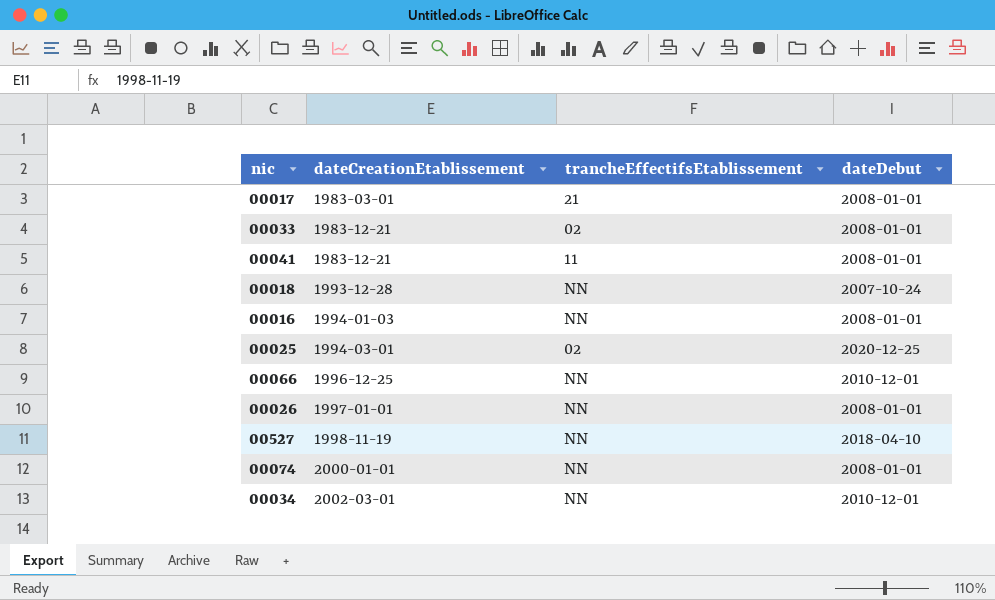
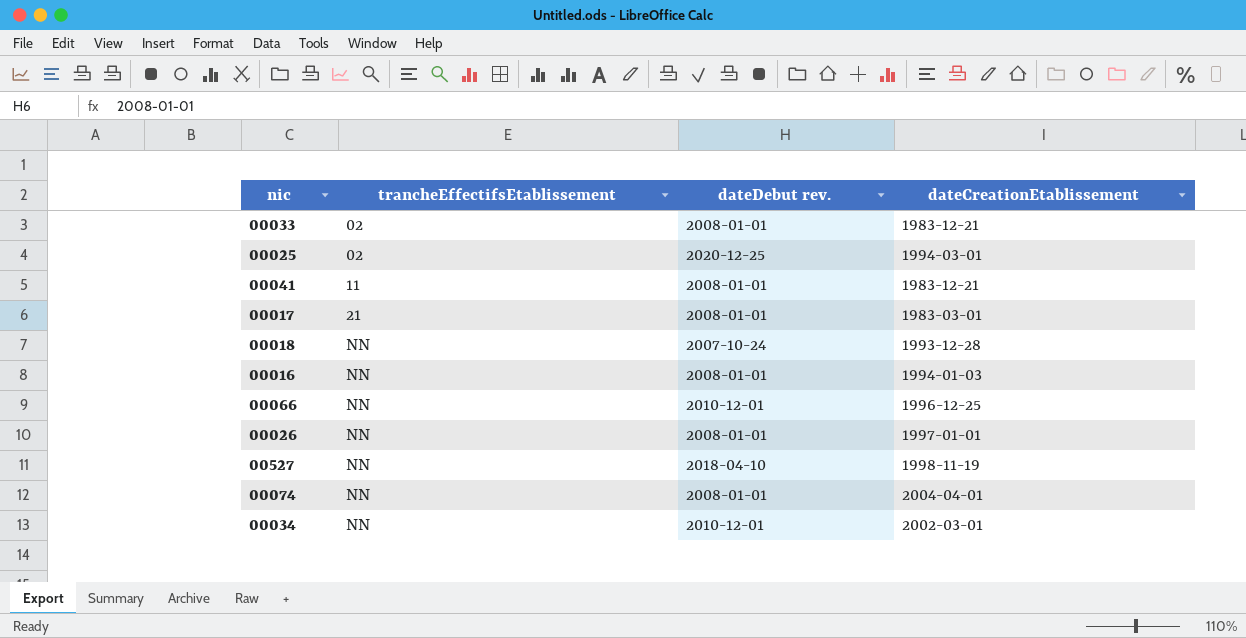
row order: dateCreationEtablissement ascending -> trancheEffectifsEtablissement ascending
column name: dateDebut -> dateDebut rev.
column dateCreationEtablissement | position: 2 -> 4
00074 | dateCreationEtablissement: 2000-01-01 -> 2004-04-01

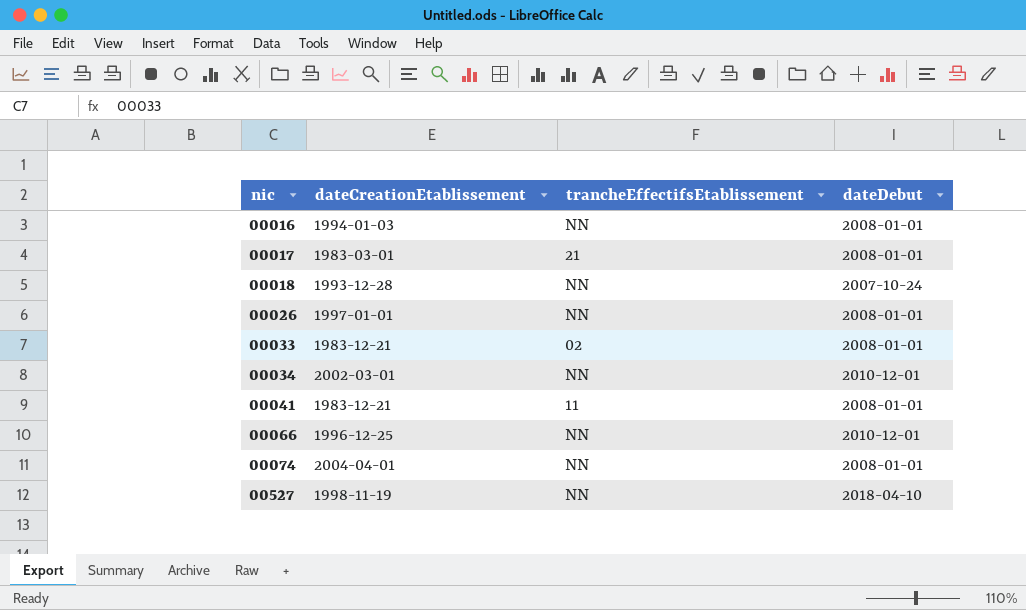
row order: trancheEffectifsEtablissement ascending -> nic ascending
column dateCreationEtablissement | position: 4 -> 2
column name: dateDebut rev. -> dateDebut
row 00025: 02 | 2020-12-25 | 1994-03-01 -> none

